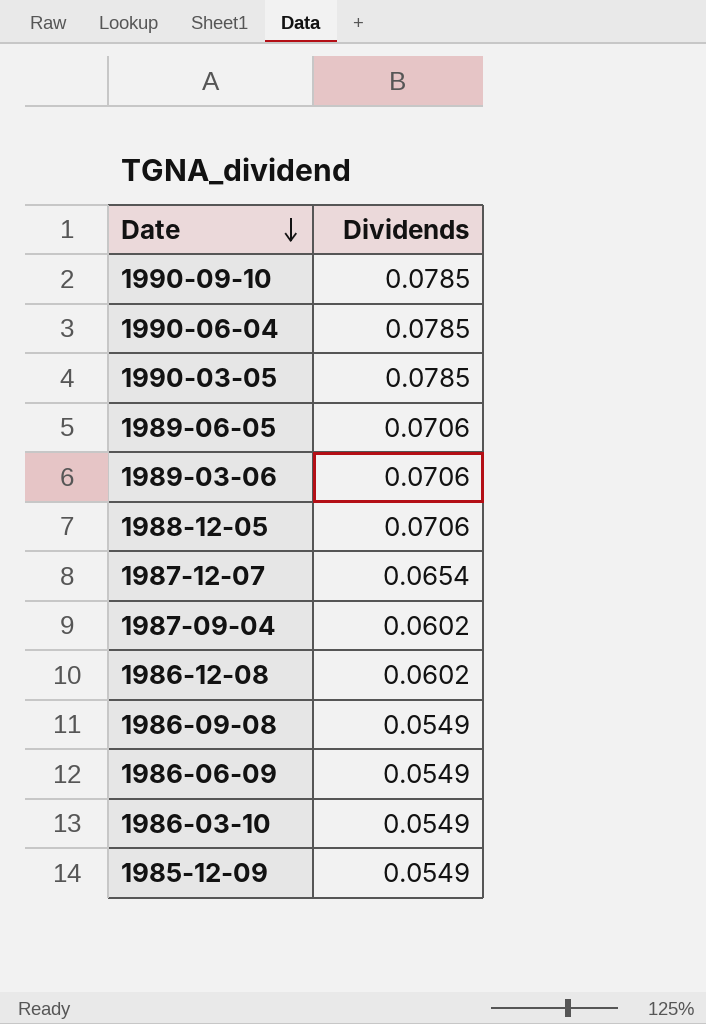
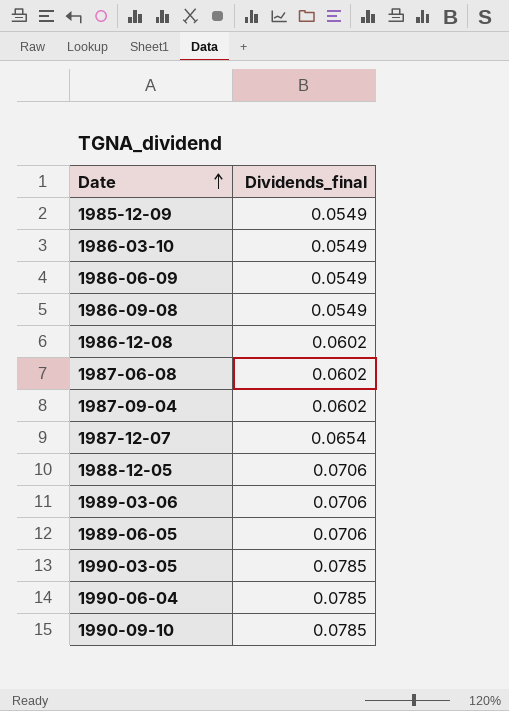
row order: Date descending -> Date ascending
column name: Dividends -> Dividends_final
row 1987-06-08: none -> 0.0602

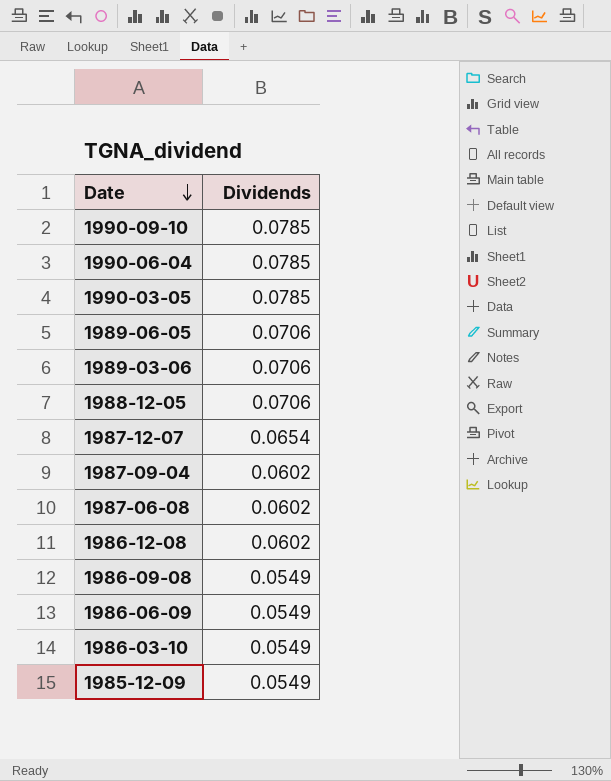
row order: Date ascending -> Date descending
column name: Dividends_final -> Dividends

